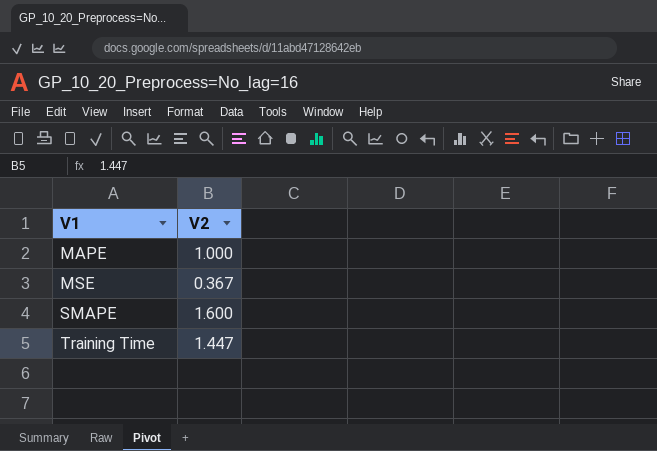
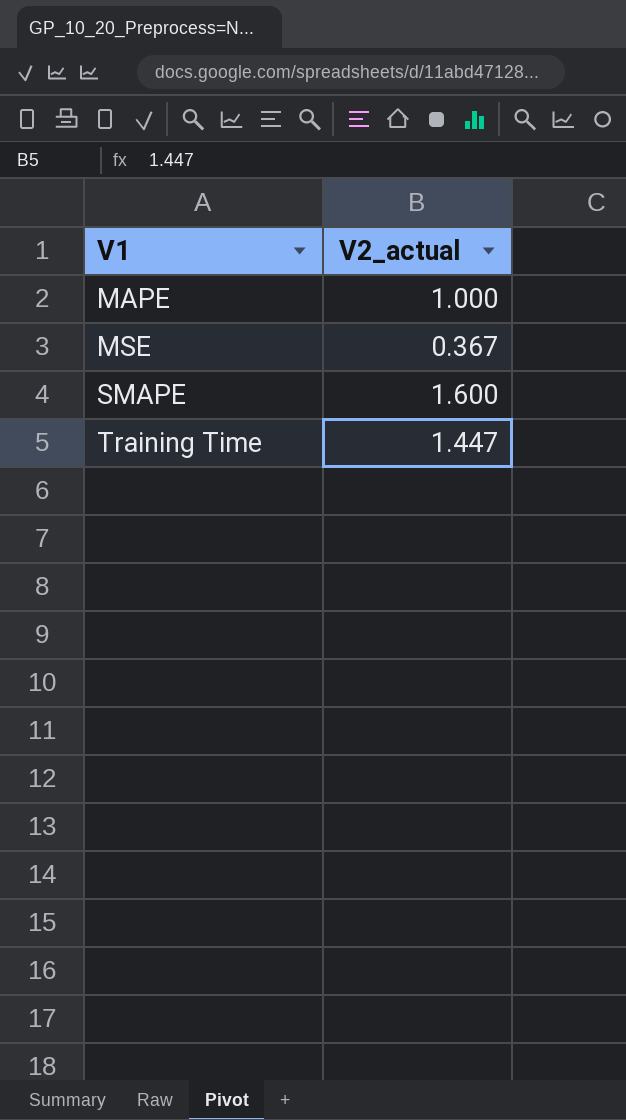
column name: V2 -> V2_actual

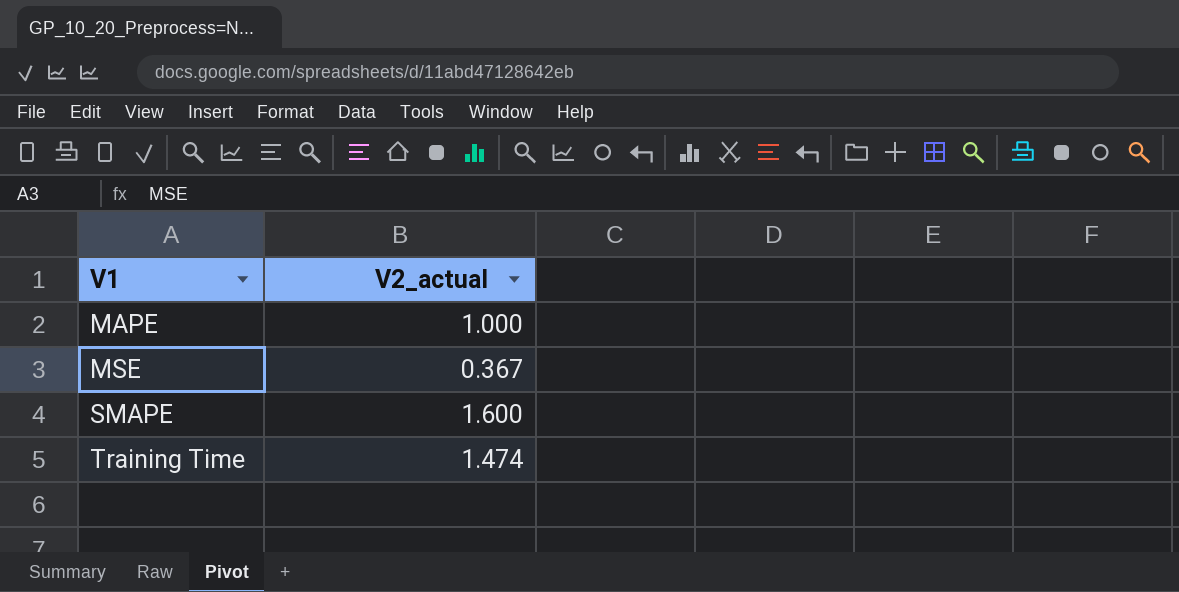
Training Time | V2_actual: 1.447 -> 1.474

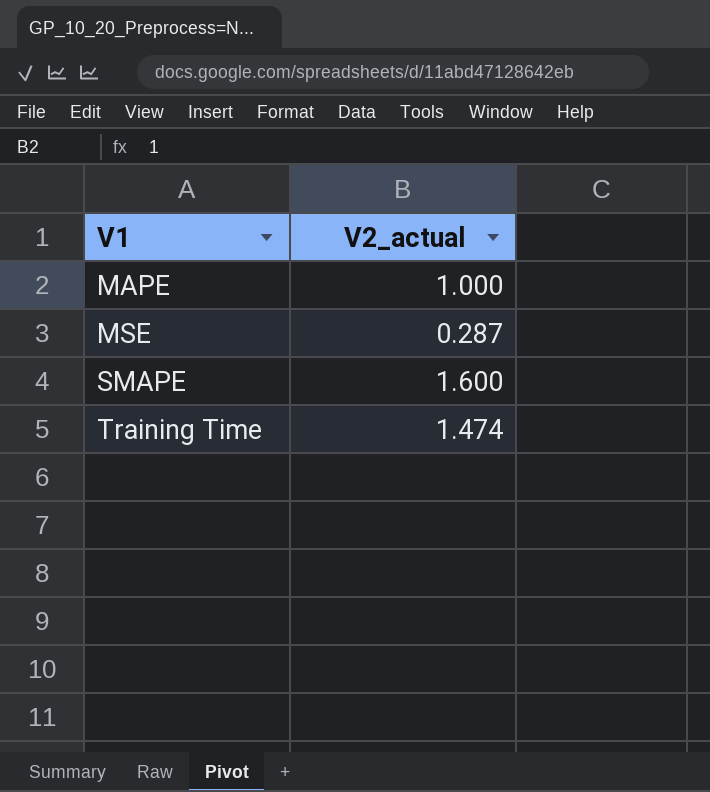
MSE | V2_actual: 0.367 -> 0.287

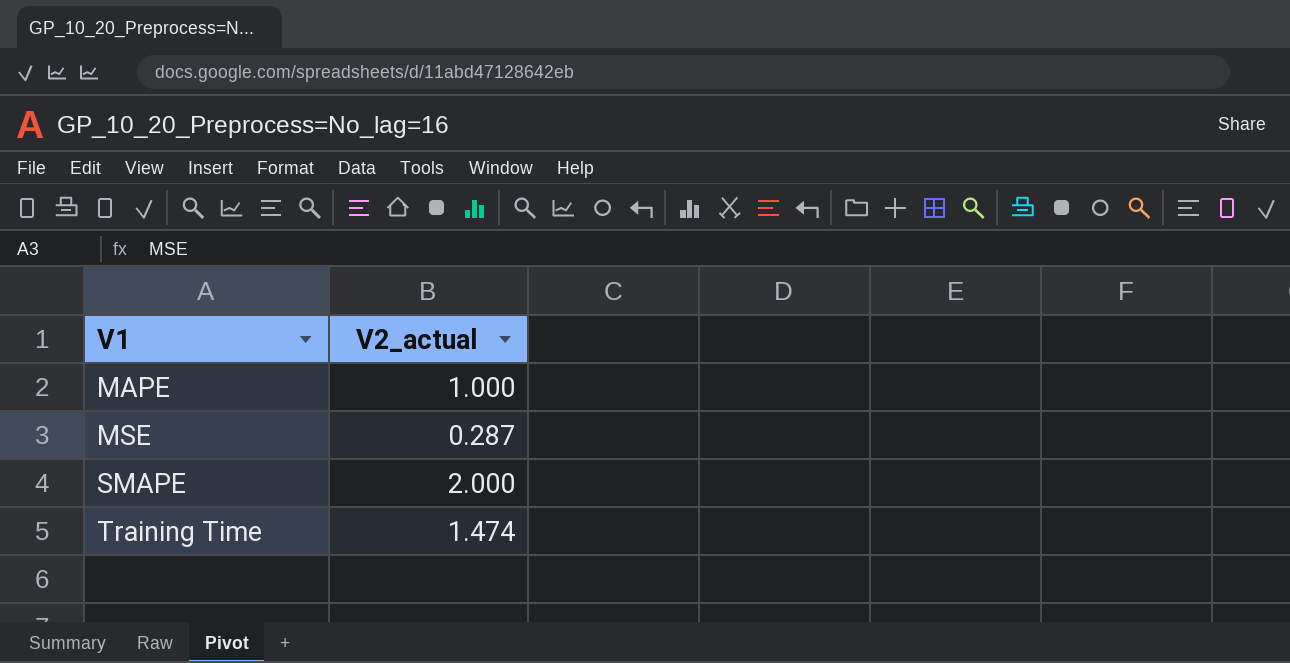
SMAPE | V2_actual: 1.600 -> 2.000

